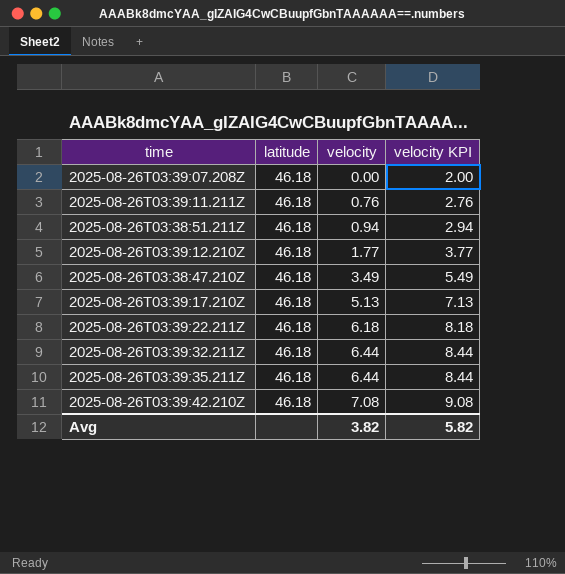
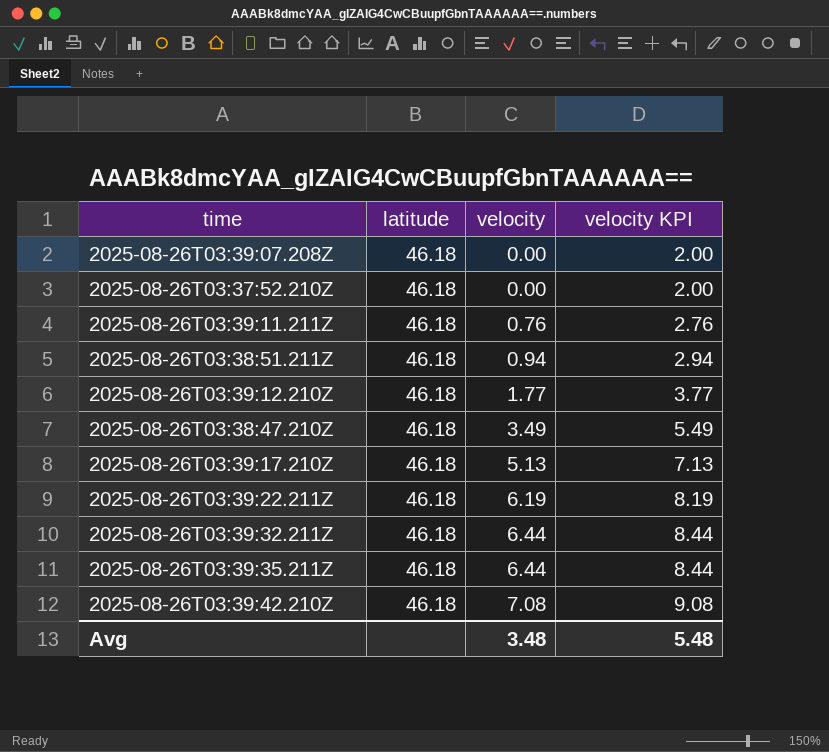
row 2025-08-26T03:37:52.210Z: none -> 46.18 | 0.00 | 2.00
2025-08-26T03:39:22.211Z | velocity: 6.18 -> 6.19
2025-08-26T03:39:22.211Z | velocity KPI: 8.18 -> 8.19
Avg | velocity: 3.82 -> 3.48
Avg | velocity KPI: 5.82 -> 5.48

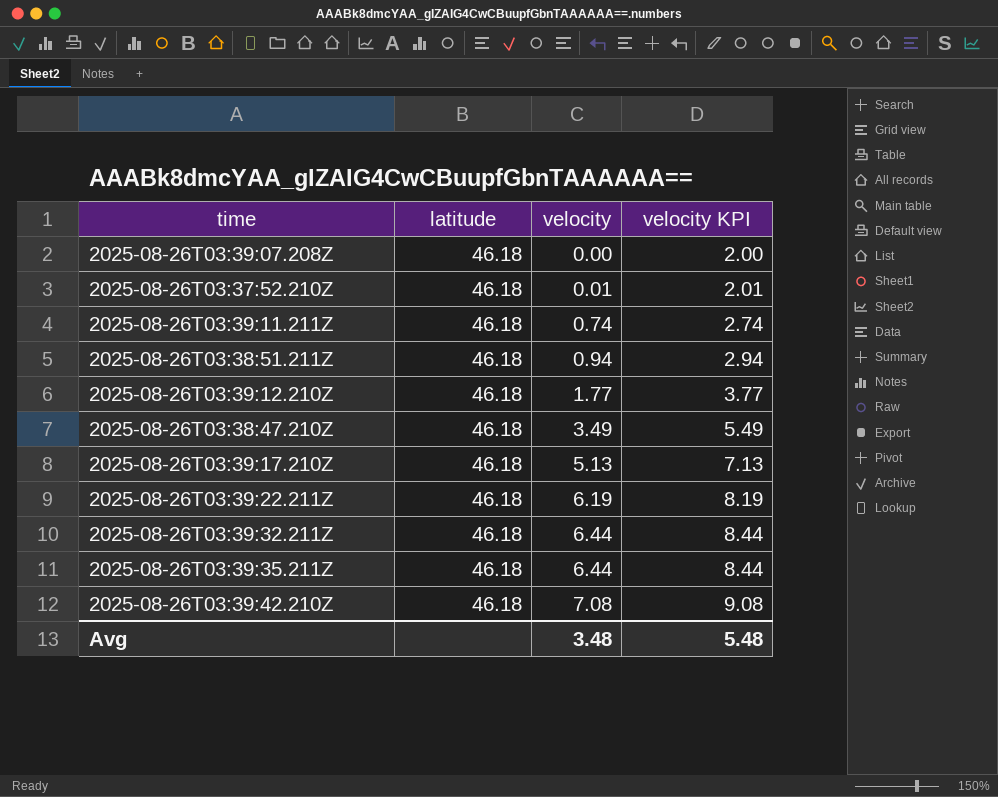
2025-08-26T03:37:52.210Z | velocity: 0.00 -> 0.01
2025-08-26T03:37:52.210Z | velocity KPI: 2.00 -> 2.01
2025-08-26T03:39:11.211Z | velocity: 0.76 -> 0.74
2025-08-26T03:39:11.211Z | velocity KPI: 2.76 -> 2.74

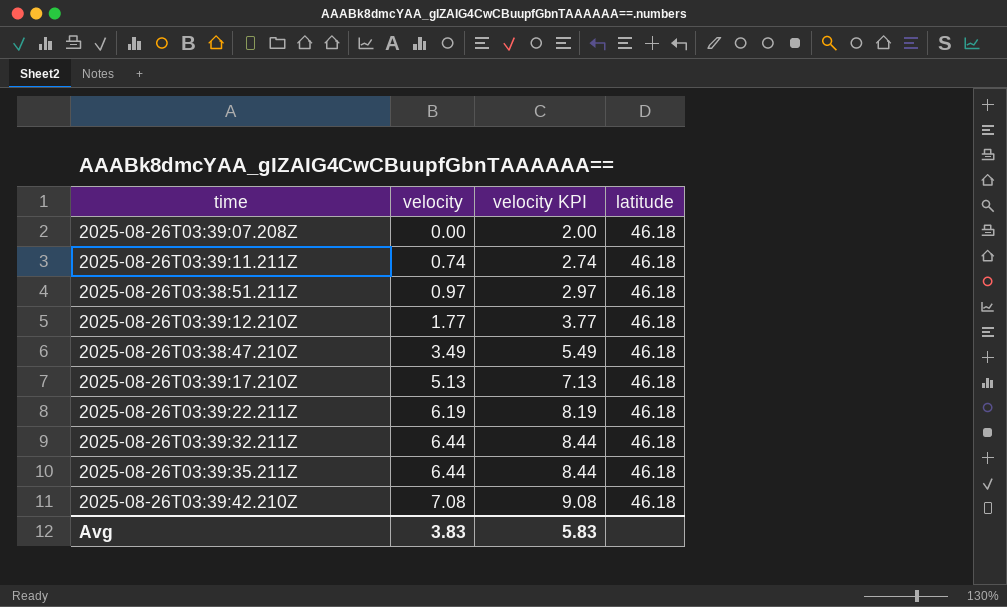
column latitude | position: 2 -> 4
row 2025-08-26T03:37:52.210Z: 46.18 | 0.01 | 2.01 -> none
2025-08-26T03:38:51.211Z | velocity: 0.94 -> 0.97
2025-08-26T03:38:51.211Z | velocity KPI: 2.94 -> 2.97
Avg | velocity: 3.48 -> 3.83
Avg | velocity KPI: 5.48 -> 5.83

